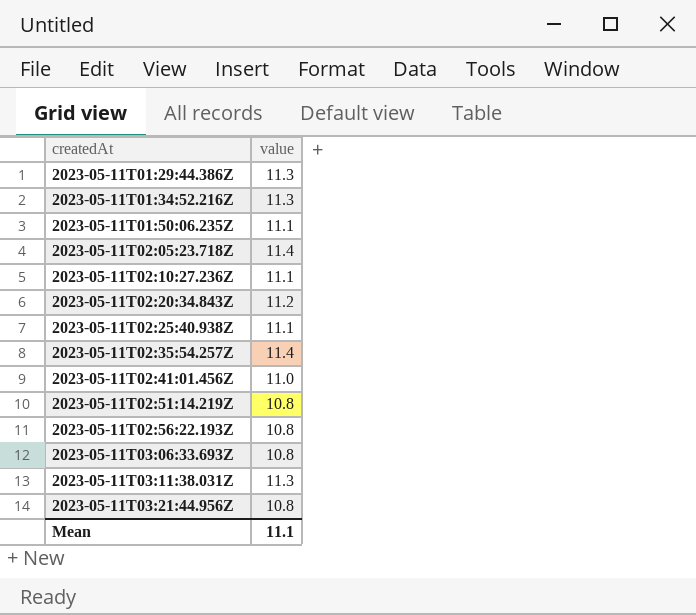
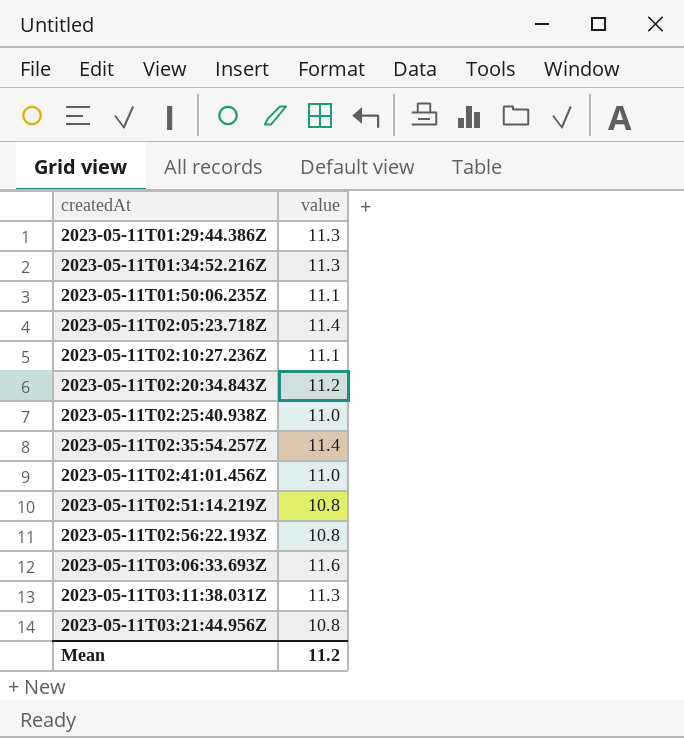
2023-05-11T02:25:40.938Z | value: 11.1 -> 11.0
2023-05-11T03:06:33.693Z | value: 10.8 -> 11.6
Mean | value: 11.1 -> 11.2

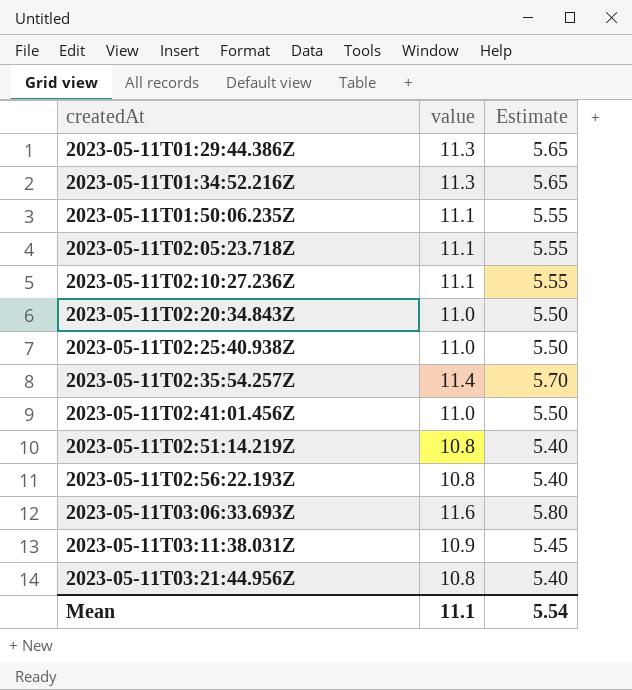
column Estimate | formula: none -> [value] * 0.5
2023-05-11T02:05:23.718Z | value: 11.4 -> 11.1
2023-05-11T02:20:34.843Z | value: 11.2 -> 11.0
2023-05-11T03:11:38.031Z | value: 11.3 -> 10.9
Mean | value: 11.2 -> 11.1

